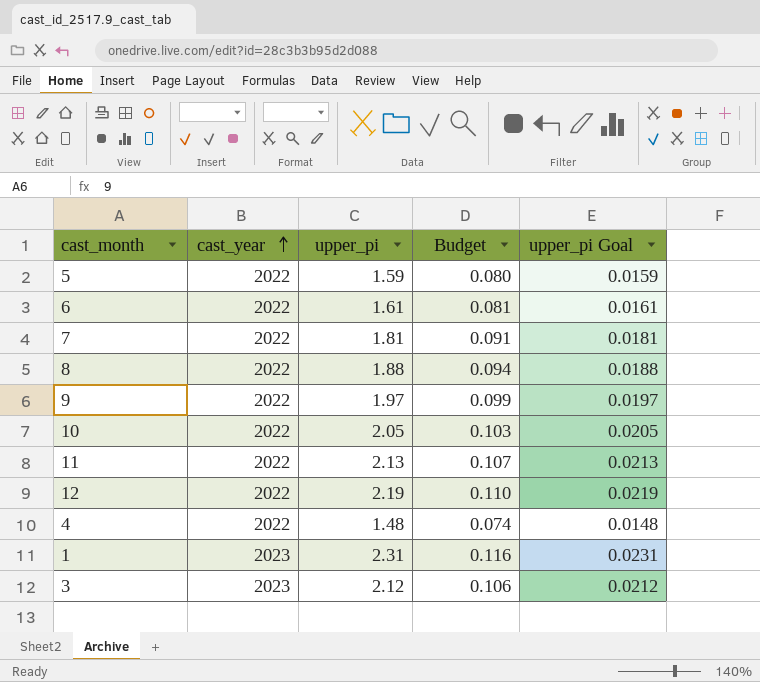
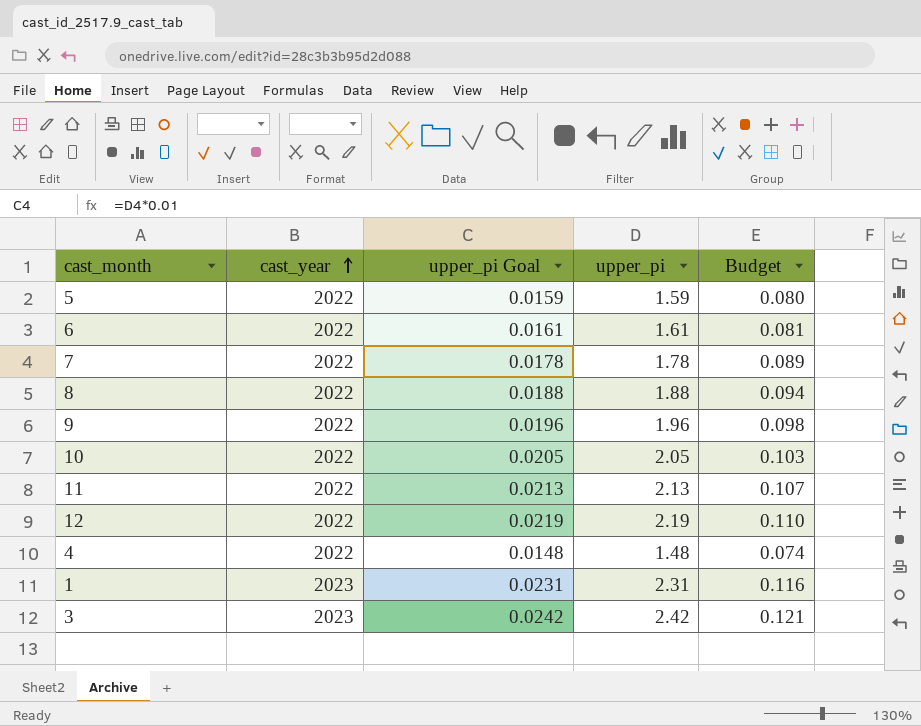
column upper_pi Goal | position: 5 -> 3
7 | upper_pi Goal: 0.0181 -> 0.0178
7 | upper_pi: 1.81 -> 1.78
7 | Budget: 0.091 -> 0.089
9 | upper_pi Goal: 0.0197 -> 0.0196
9 | upper_pi: 1.97 -> 1.96
9 | Budget: 0.099 -> 0.098
3 | upper_pi Goal: 0.0212 -> 0.0242
3 | upper_pi: 2.12 -> 2.42
3 | Budget: 0.106 -> 0.121

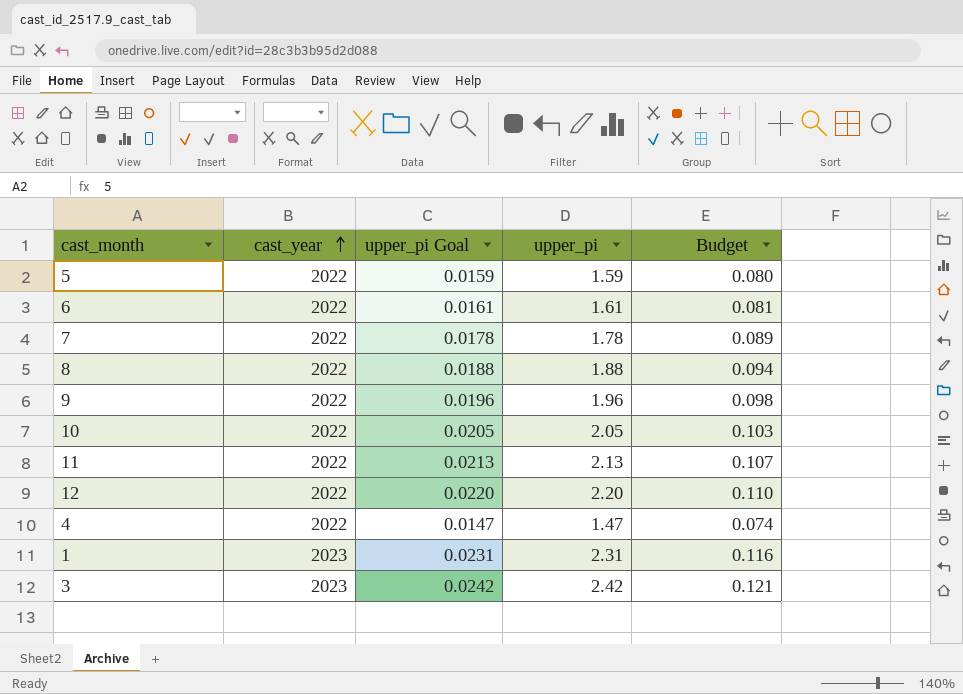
12 | upper_pi Goal: 0.0219 -> 0.0220
12 | upper_pi: 2.19 -> 2.20
4 | upper_pi Goal: 0.0148 -> 0.0147
4 | upper_pi: 1.48 -> 1.47

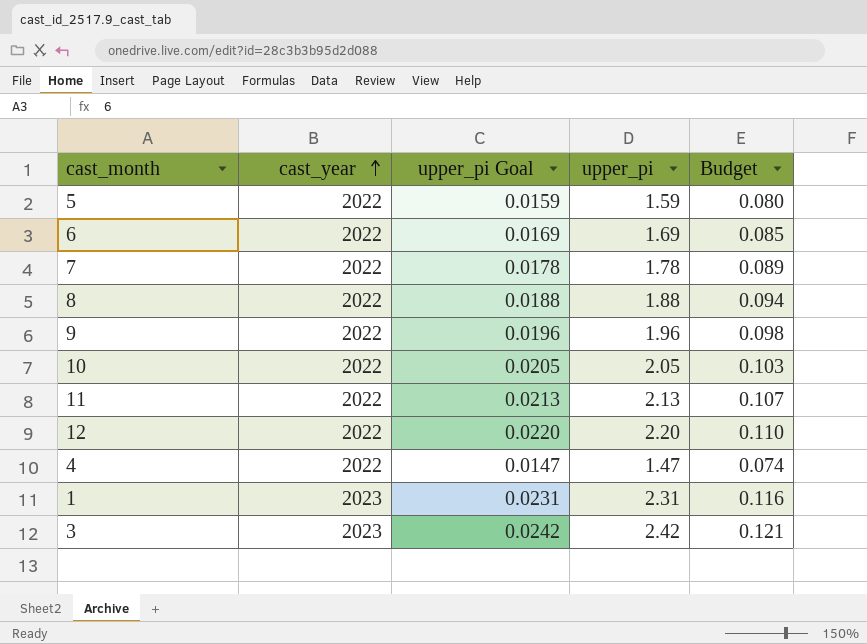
6 | upper_pi Goal: 0.0161 -> 0.0169
6 | upper_pi: 1.61 -> 1.69
6 | Budget: 0.081 -> 0.085

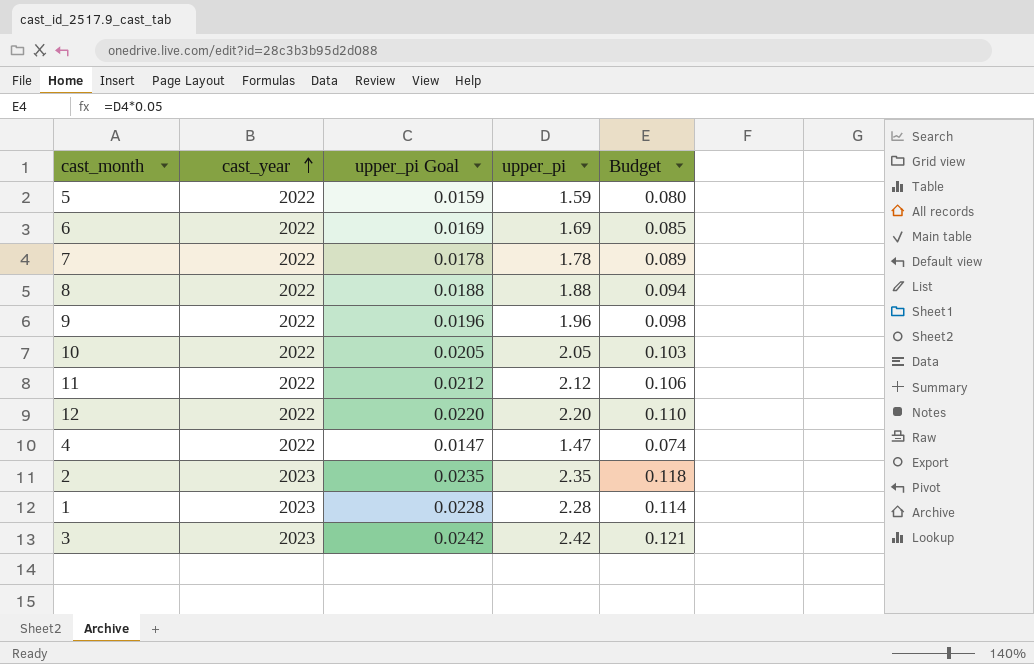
11 | upper_pi Goal: 0.0213 -> 0.0212
11 | upper_pi: 2.13 -> 2.12
11 | Budget: 0.107 -> 0.106
row 2: none -> 2023 | 0.0235 | 2.35 | 0.118
1 | upper_pi Goal: 0.0231 -> 0.0228
1 | upper_pi: 2.31 -> 2.28
1 | Budget: 0.116 -> 0.114

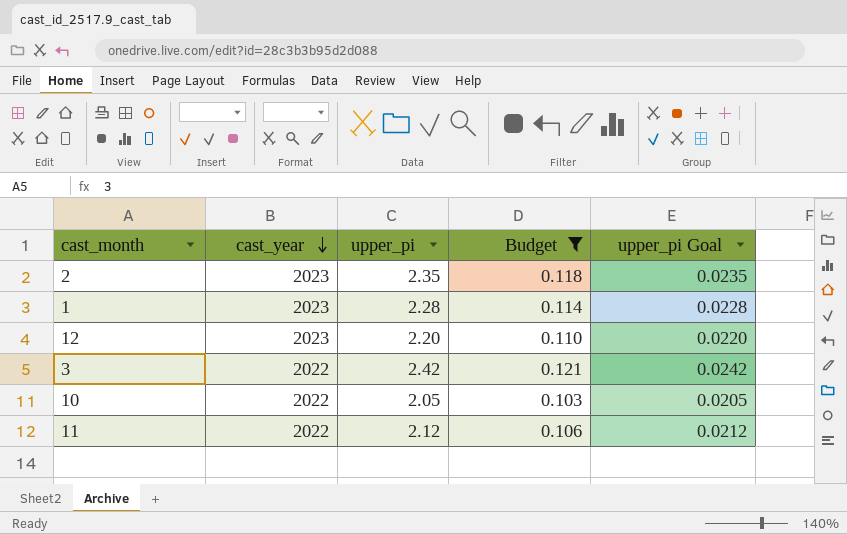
filter: none -> Budget >= 0.103
row order: cast_year ascending -> cast_year descending
column upper_pi Goal | position: 3 -> 5
12 | cast_year: 2022 -> 2023
3 | cast_year: 2023 -> 2022

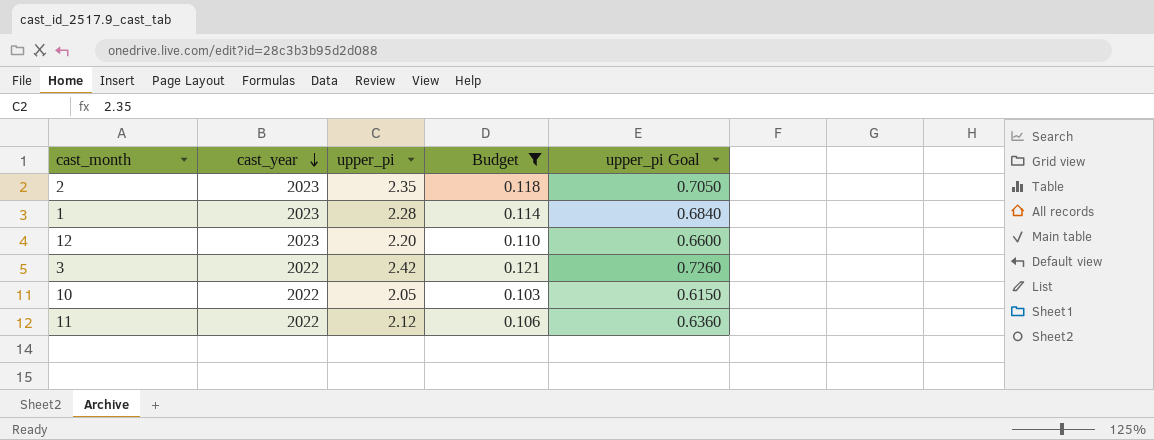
column upper_pi Goal | formula: [upper_pi] * 0.01 -> [upper_pi] * 0.3

